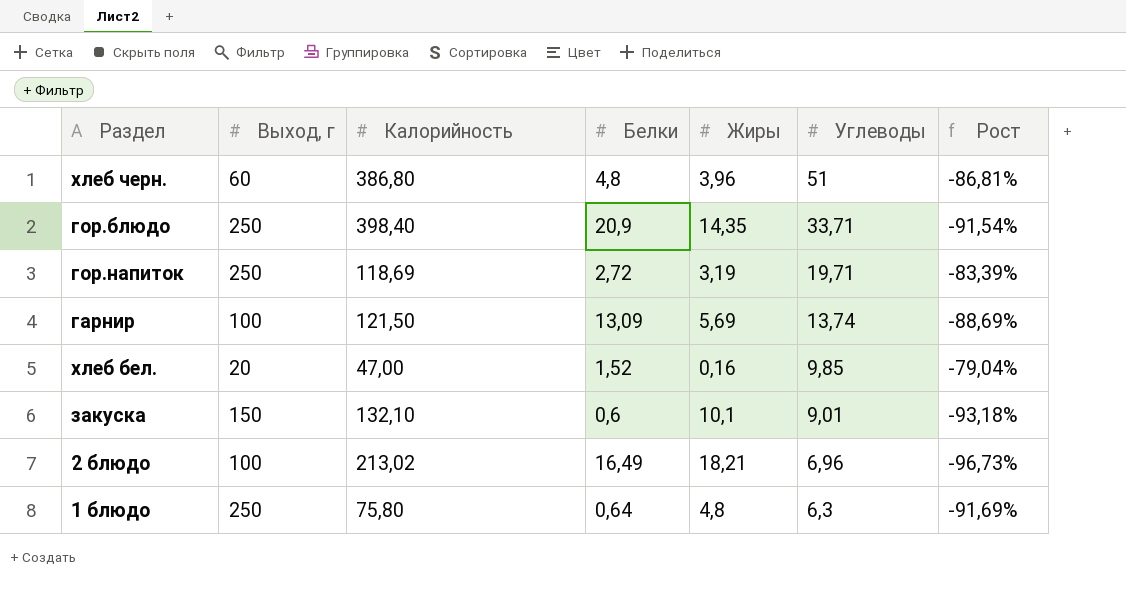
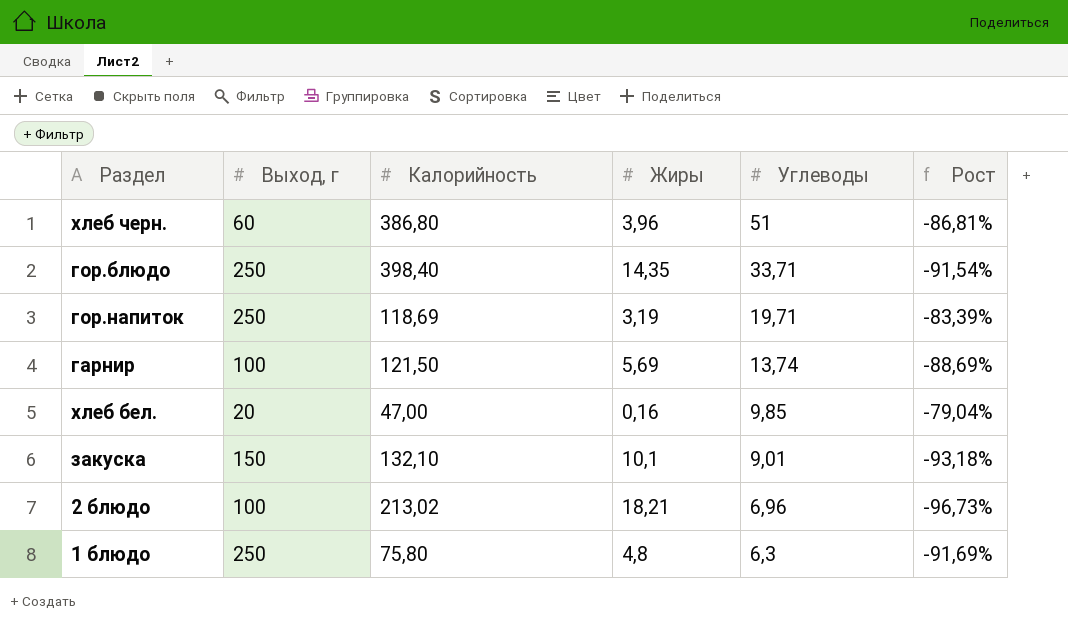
column Белки | position: 4 -> none

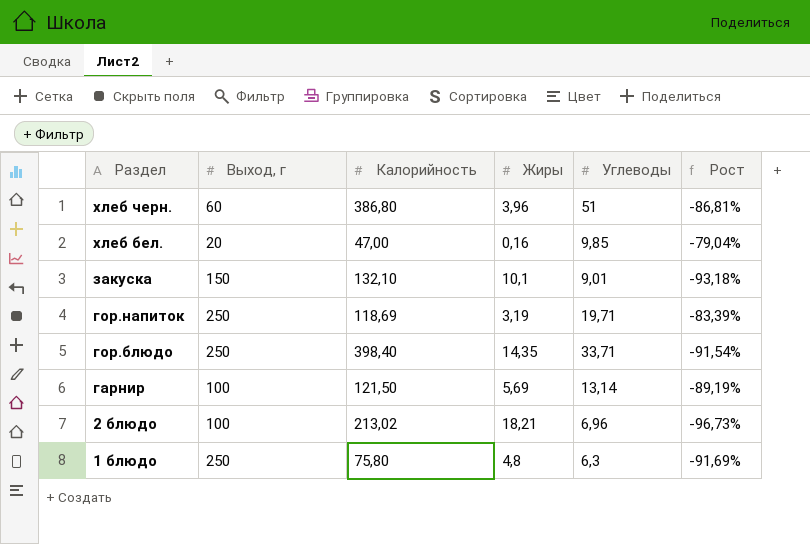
row order: Углеводы descending -> Раздел descending
гарнир | Углеводы: 13,74 -> 13,14
гарнир | Рост: -88,69% -> -89,19%

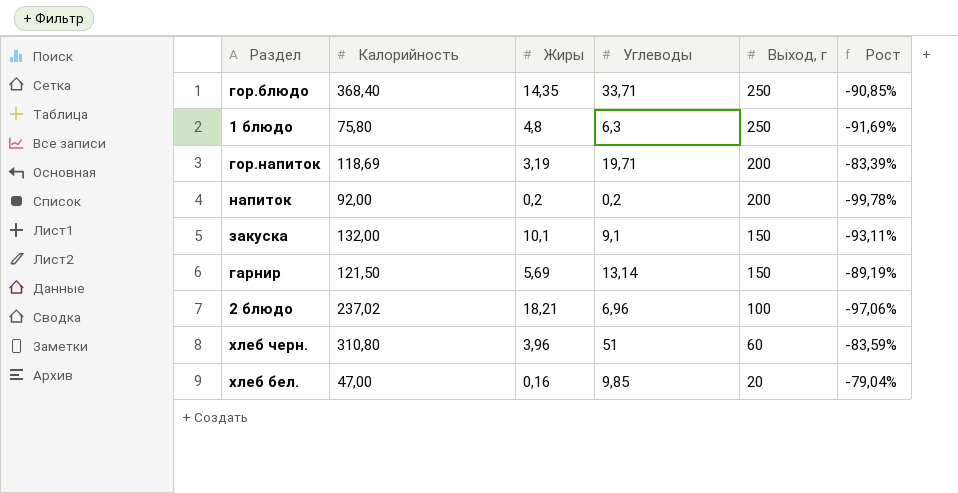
row order: Раздел descending -> Выход, г descending
column Выход, г | position: 2 -> 5
гор.блюдо | Калорийность: 398,40 -> 368,40
гор.блюдо | Рост: -91,54% -> -90,85%
гор.напиток | Выход, г: 250 -> 200
row напиток: none -> 92,00 | 0,2 | 0,2 | 200 | -99,78%
закуска | Калорийность: 132,10 -> 132,00
закуска | Углеводы: 9,01 -> 9,1
закуска | Рост: -93,18% -> -93,11%
гарнир | Выход, г: 100 -> 150
2 блюдо | Калорийность: 213,02 -> 237,02
2 блюдо | Рост: -96,73% -> -97,06%
хлеб черн. | Калорийность: 386,80 -> 310,80
хлеб черн. | Рост: -86,81% -> -83,59%

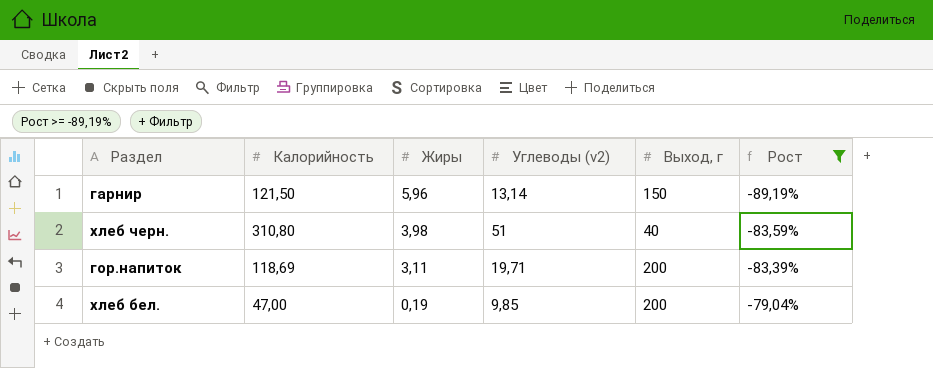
filter: none -> Рост >= -89,19%
row order: Выход, г descending -> Жиры descending
column name: Углеводы -> Углеводы (v2)
гарнир | Жиры: 5,69 -> 5,96
хлеб черн. | Жиры: 3,96 -> 3,98
хлеб черн. | Выход, г: 60 -> 40
гор.напиток | Жиры: 3,19 -> 3,11
хлеб бел. | Жиры: 0,16 -> 0,19
хлеб бел. | Выход, г: 20 -> 200

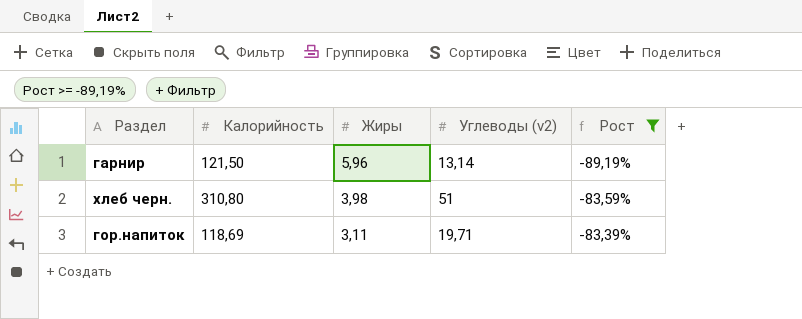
column Выход, г | position: 5 -> none
row хлеб бел.: 47,00 | 0,19 | 9,85 | 200 | -79,04% -> none

